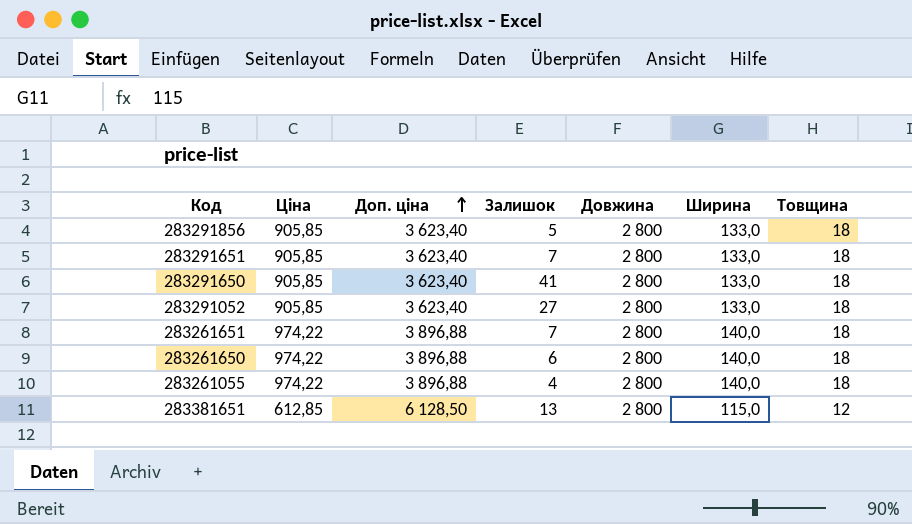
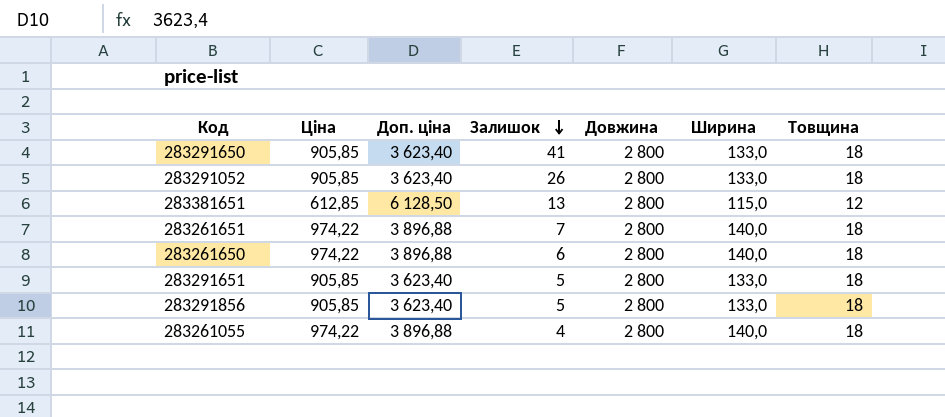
row order: Доп. ціна ascending -> Залишок descending
283291052 | Залишок: 27 -> 26
283291651 | Залишок: 7 -> 5

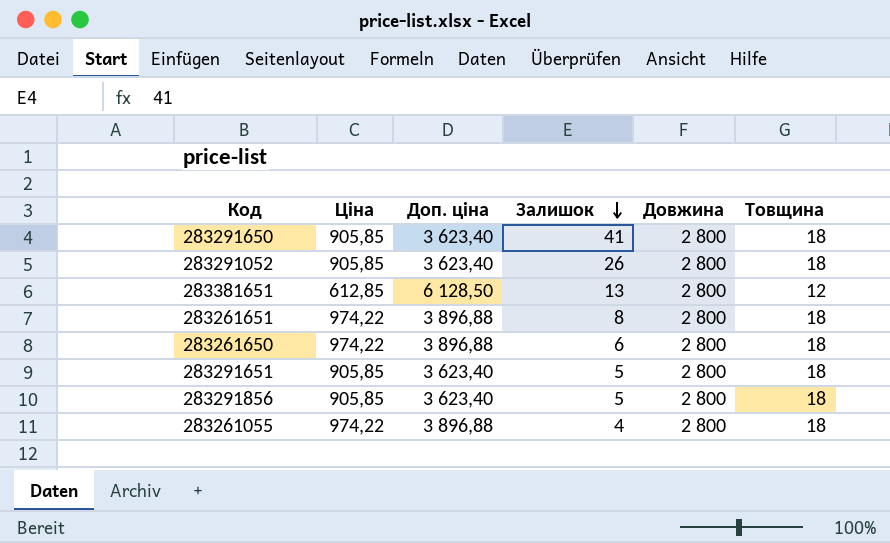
column Ширина | position: 6 -> none
283261651 | Залишок: 7 -> 8

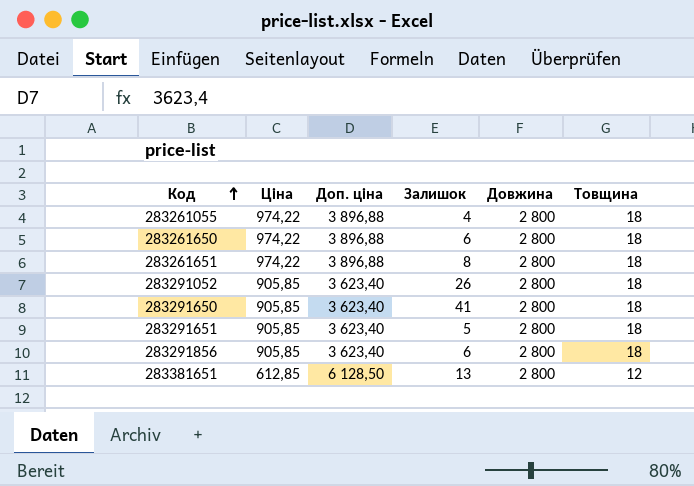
row order: Залишок descending -> Код ascending
283291856 | Залишок: 5 -> 6

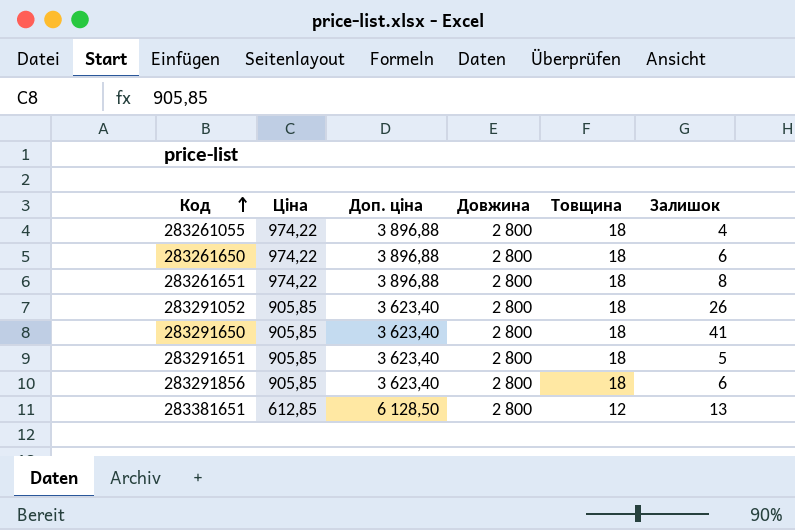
column Залишок | position: 4 -> 6

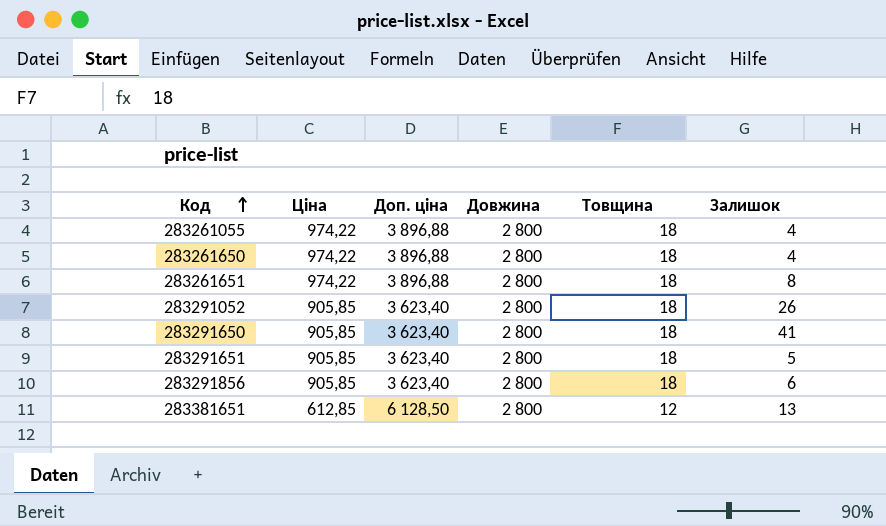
283261650 | Залишок: 6 -> 4

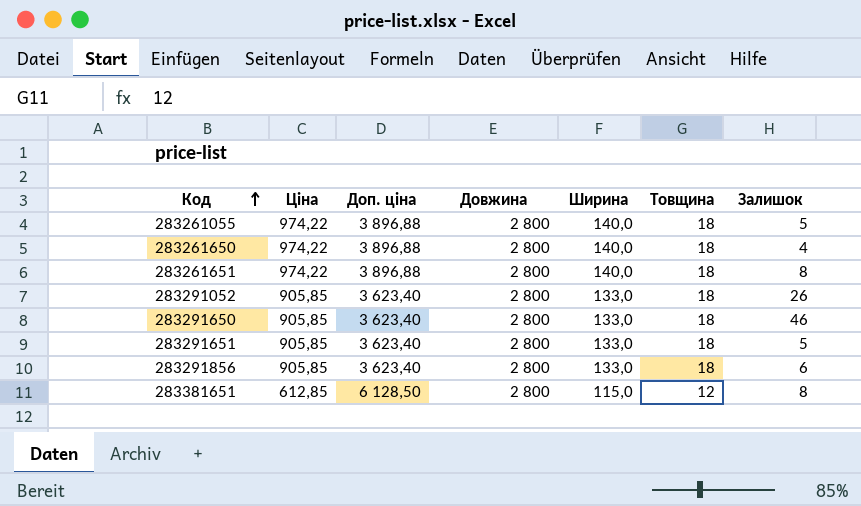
column Ширина | position: none -> 5
283261055 | Залишок: 4 -> 5
283291650 | Залишок: 41 -> 46
283381651 | Залишок: 13 -> 8

